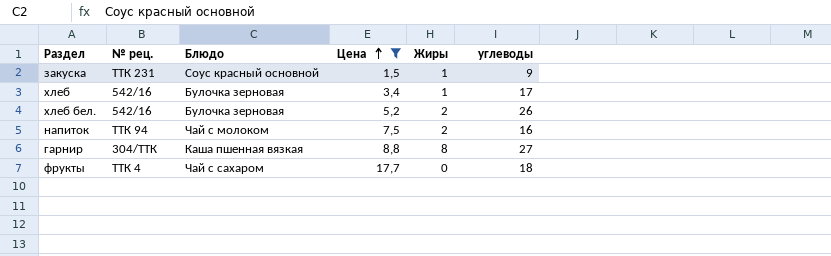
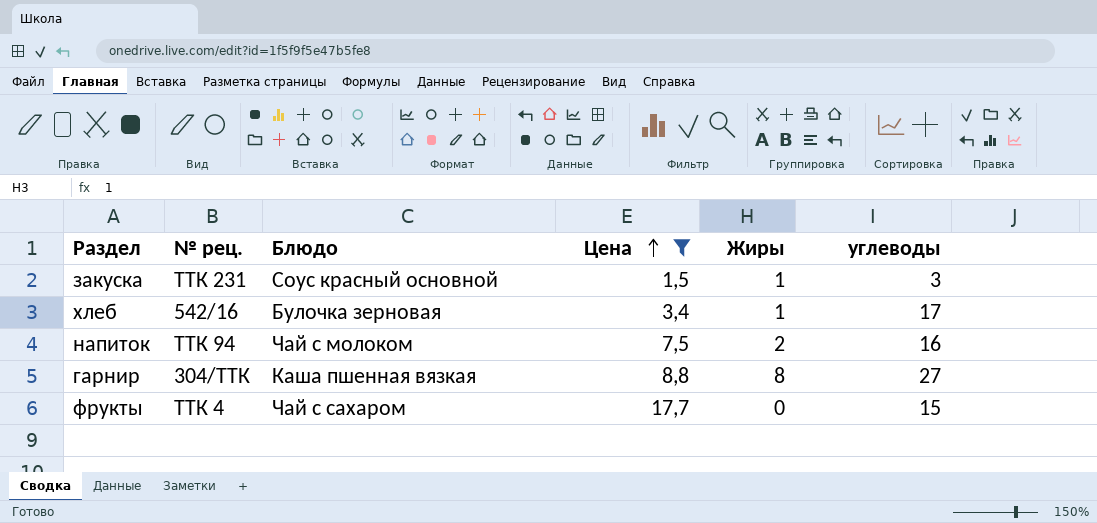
row хлеб бел.: 542/16 | Булочка зерновая | 5,2 | 2 | 26 -> none
закуска | углеводы: 9 -> 3
фрукты | углеводы: 18 -> 15

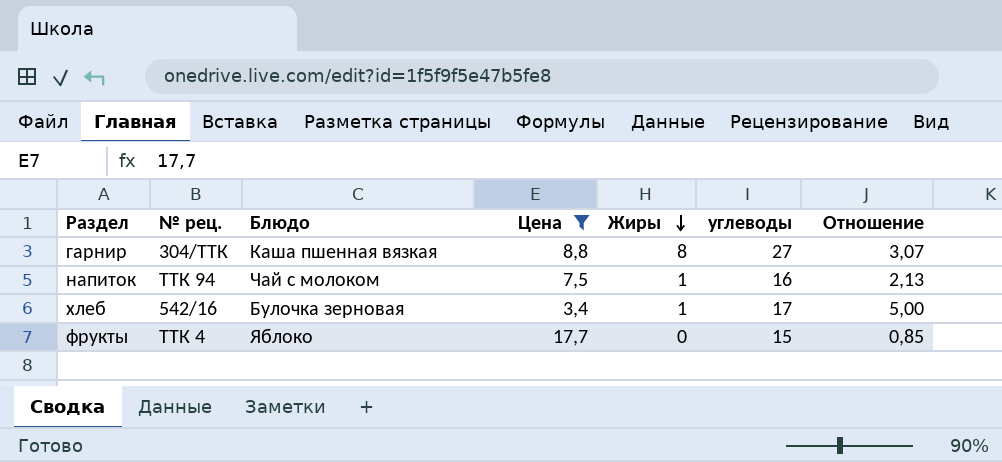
row order: Цена ascending -> Жиры descending
column Отношение | formula: none -> [углеводы] / [Цена]
row закуска: ТТК 231 | Соус красный основной | 1,5 | 1 | 3 -> none
напиток | Жиры: 2 -> 1
фрукты | Блюдо: Чай с сахаром -> Яблоко

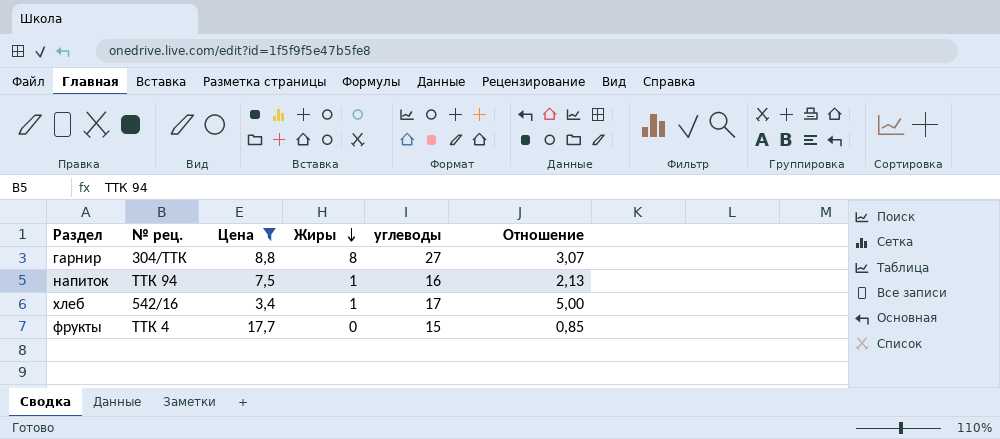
column Блюдо | position: 3 -> none

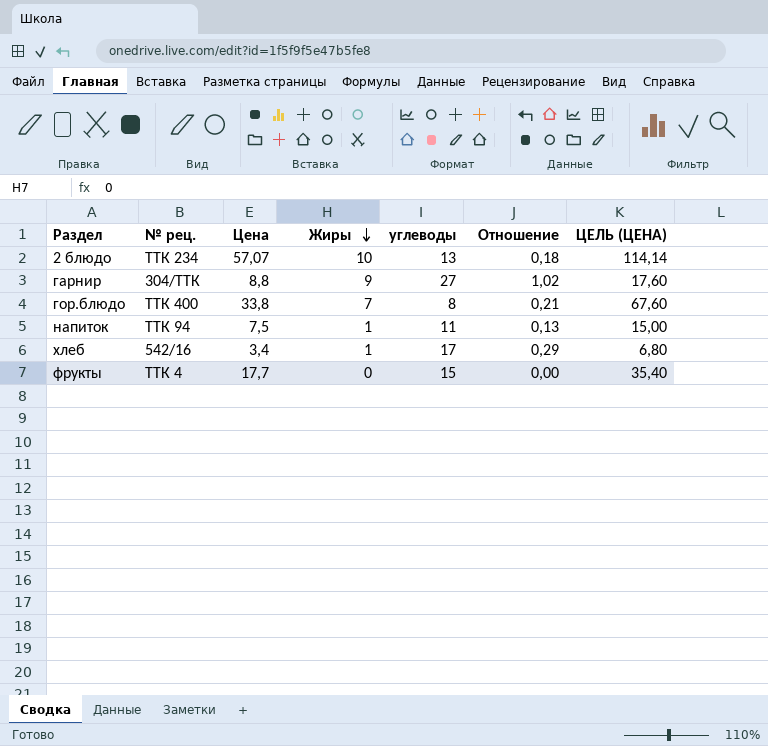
filter: Цена <= 17,7 -> none
column Отношение | formula: [углеводы] / [Цена] -> [Жиры] / [Цена]
column ЦЕЛЬ (ЦЕНА) | formula: none -> [Цена] * 2
гарнир | Жиры: 8 -> 9
напиток | углеводы: 16 -> 11

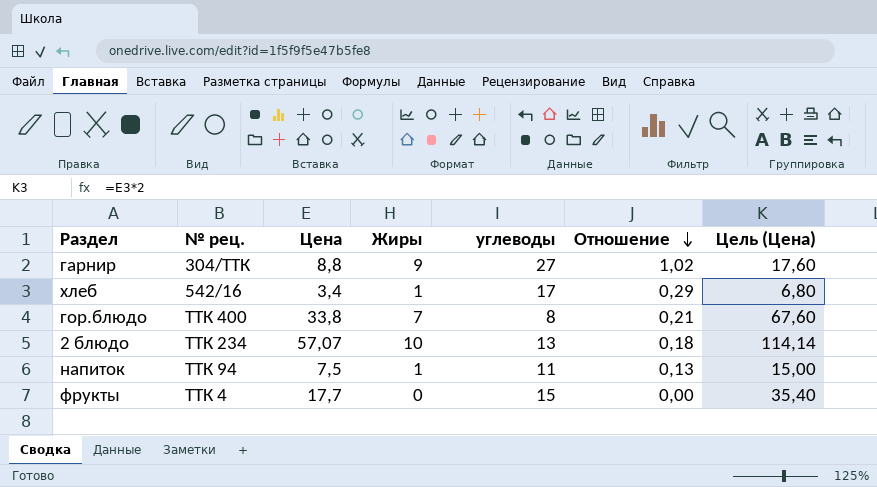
row order: Жиры descending -> Отношение descending
column name: ЦЕЛЬ (ЦЕНА) -> Цель (Цена)

